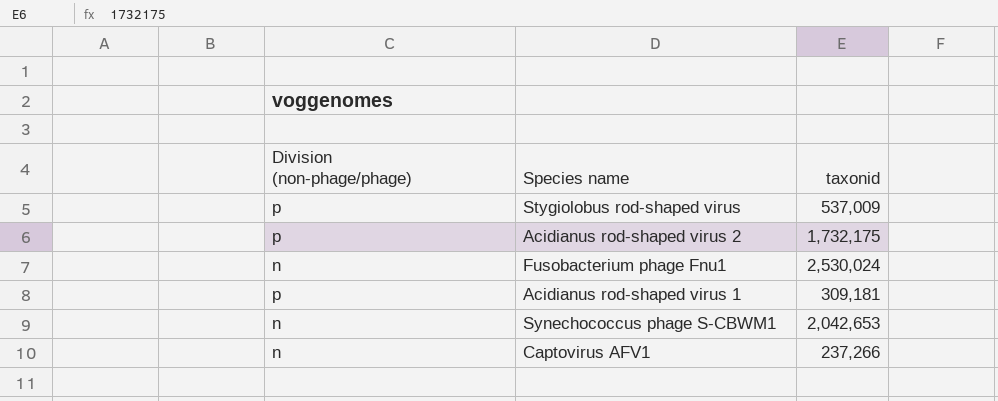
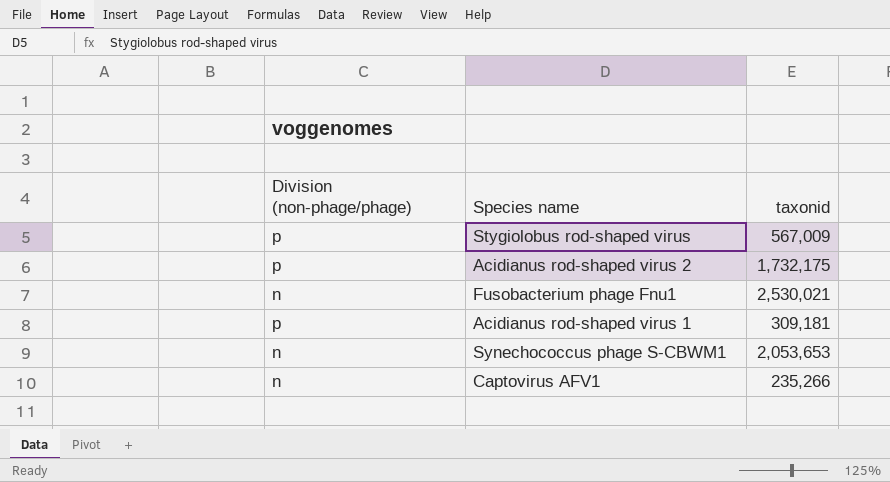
Stygiolobus rod-shaped virus | taxonid: 537,009 -> 567,009
Fusobacterium phage Fnu1 | taxonid: 2,530,024 -> 2,530,021
Synechococcus phage S-CBWM1 | taxonid: 2,042,653 -> 2,053,653
Captovirus AFV1 | taxonid: 237,266 -> 235,266

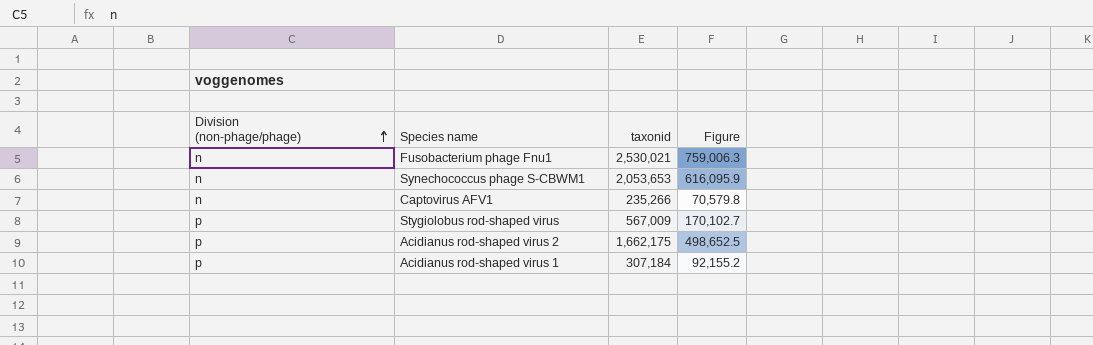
row order: none -> Division (non-phage/phage) ascending
column Figure | formula: none -> [taxonid] * 0.3
Acidianus rod-shaped virus 2 | taxonid: 1,732,175 -> 1,662,175
Acidianus rod-shaped virus 1 | taxonid: 309,181 -> 307,184

